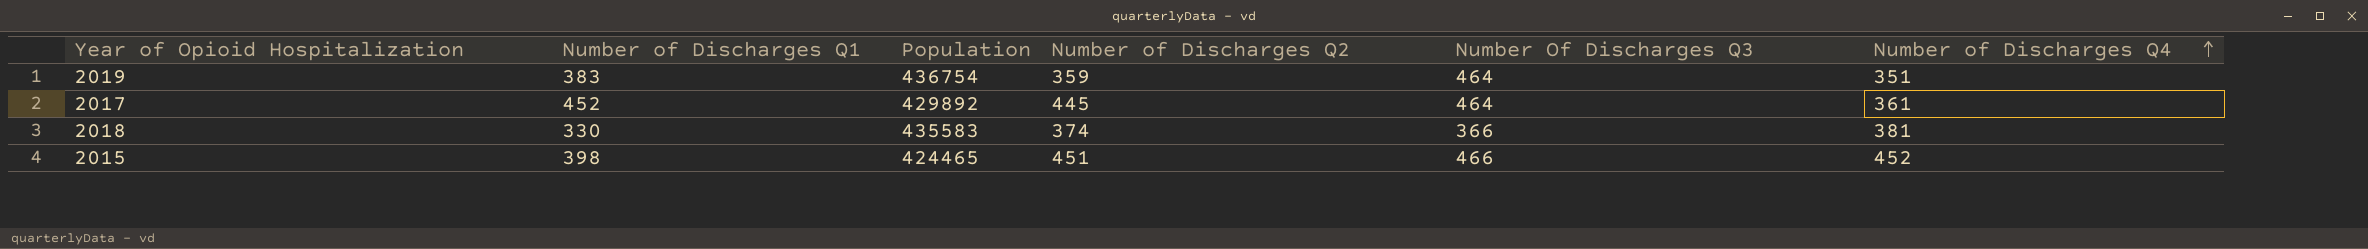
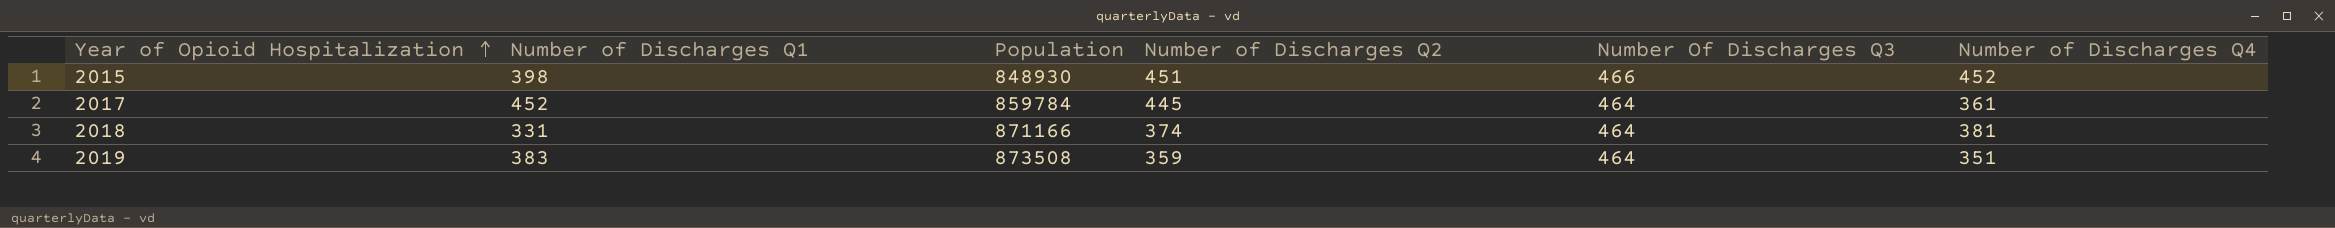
row order: Number of Discharges Q4 ascending -> Year of Opioid Hospitalization ascending
2015 | Population: 424465 -> 848930
2017 | Population: 429892 -> 859784
2018 | Number of Discharges Q1: 330 -> 331
2018 | Population: 435583 -> 871166
2018 | Number Of Discharges Q3: 366 -> 464
2019 | Population: 436754 -> 873508

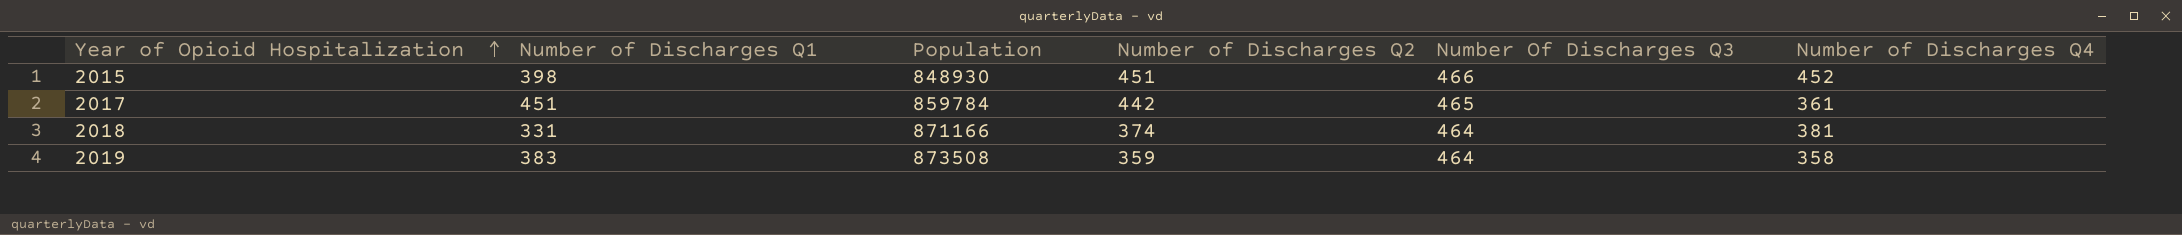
2017 | Number of Discharges Q1: 452 -> 451
2017 | Number of Discharges Q2: 445 -> 442
2017 | Number Of Discharges Q3: 464 -> 465
2019 | Number of Discharges Q4: 351 -> 358

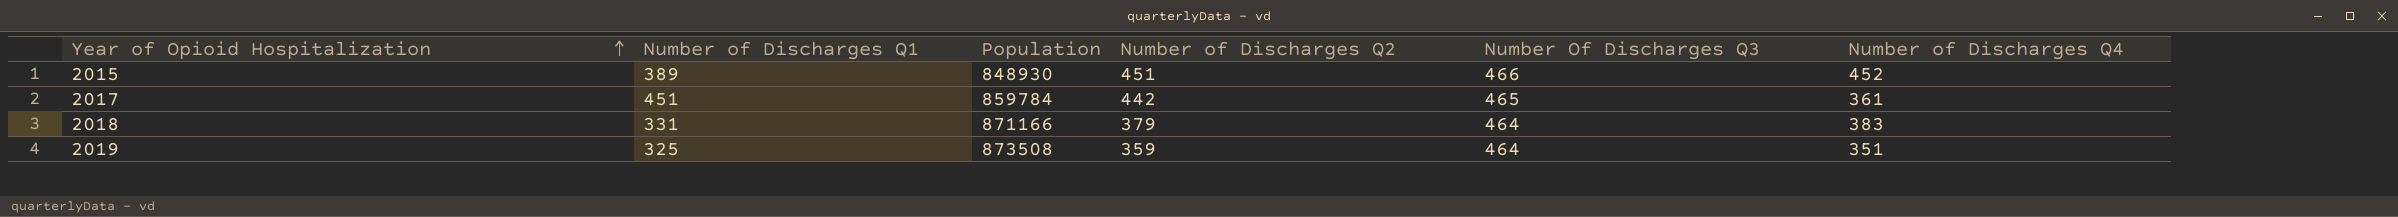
2015 | Number of Discharges Q1: 398 -> 389
2018 | Number of Discharges Q2: 374 -> 379
2018 | Number of Discharges Q4: 381 -> 383
2019 | Number of Discharges Q1: 383 -> 325
2019 | Number of Discharges Q4: 358 -> 351

